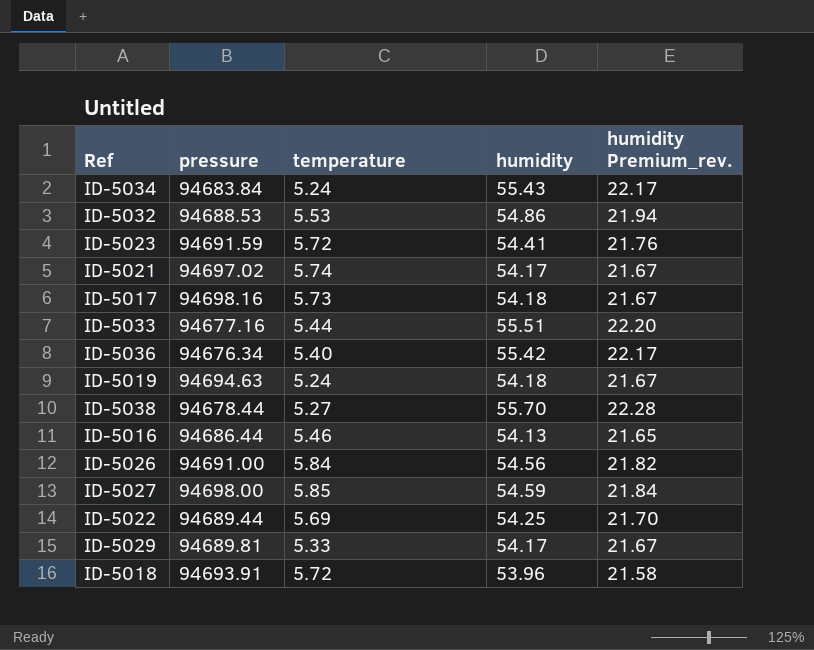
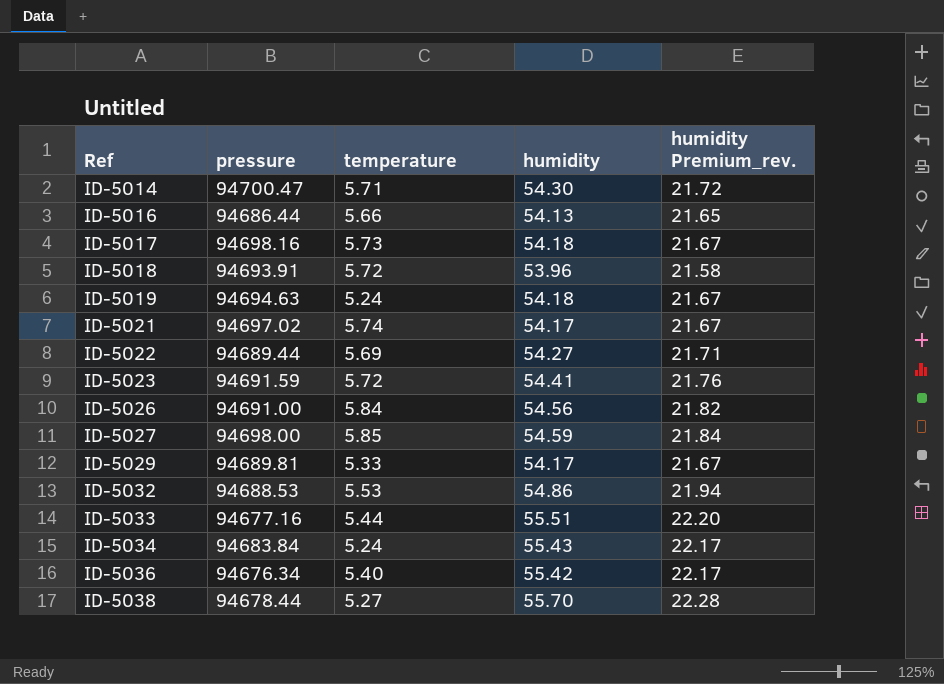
row order: none -> Ref ascending
row ID-5014: none -> 94700.47 | 5.71 | 54.30 | 21.72
ID-5016 | temperature: 5.46 -> 5.66
ID-5022 | humidity: 54.25 -> 54.27
ID-5022 | humidity Premium_rev.: 21.70 -> 21.71

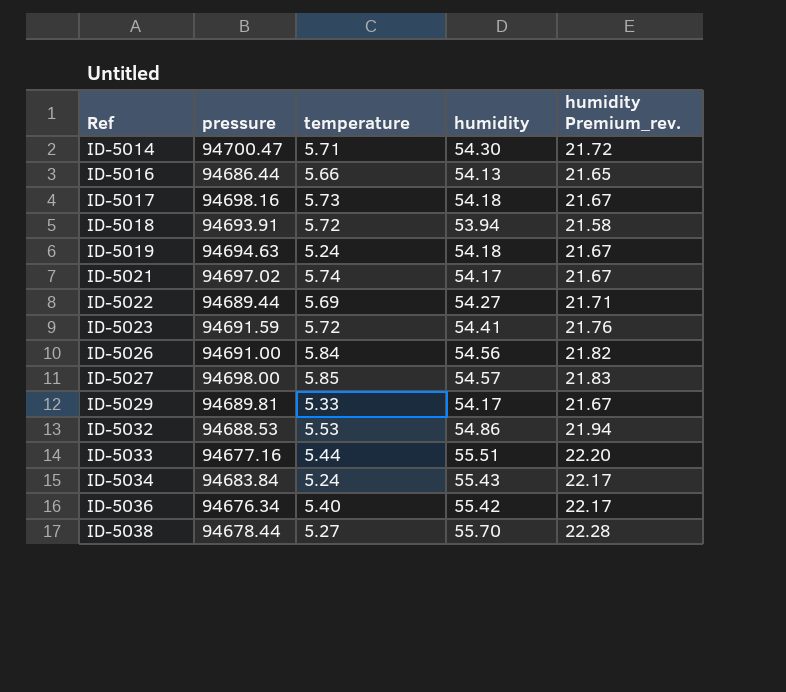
ID-5018 | humidity: 53.96 -> 53.94
ID-5027 | humidity: 54.59 -> 54.57
ID-5027 | humidity Premium_rev.: 21.84 -> 21.83

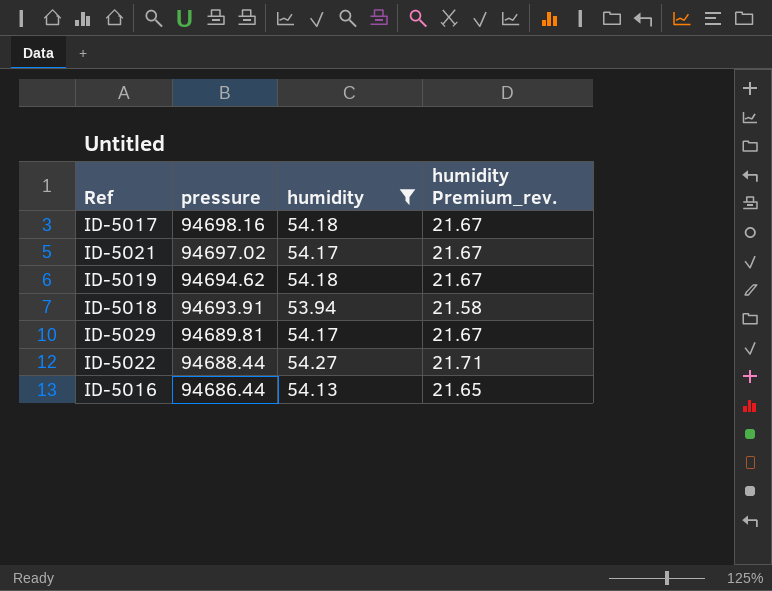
filter: none -> humidity <= 54.27
row order: Ref ascending -> pressure descending
column temperature | position: 3 -> none
ID-5019 | pressure: 94694.63 -> 94694.62
ID-5022 | pressure: 94689.44 -> 94688.44

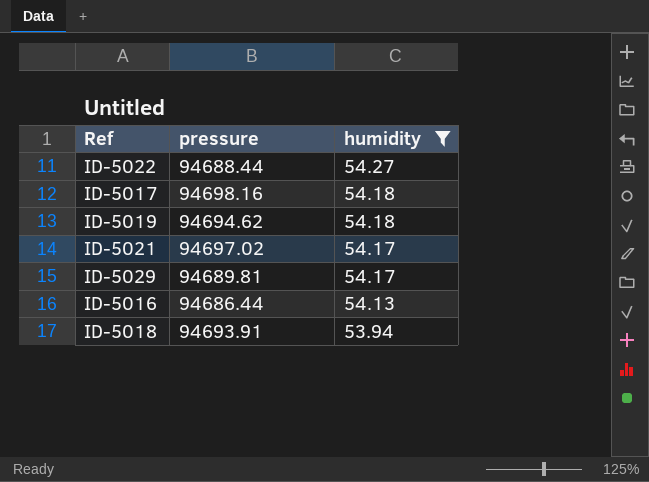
row order: pressure descending -> humidity descending
column humidity Premium_rev. | formula: [humidity] * 0.4 -> none

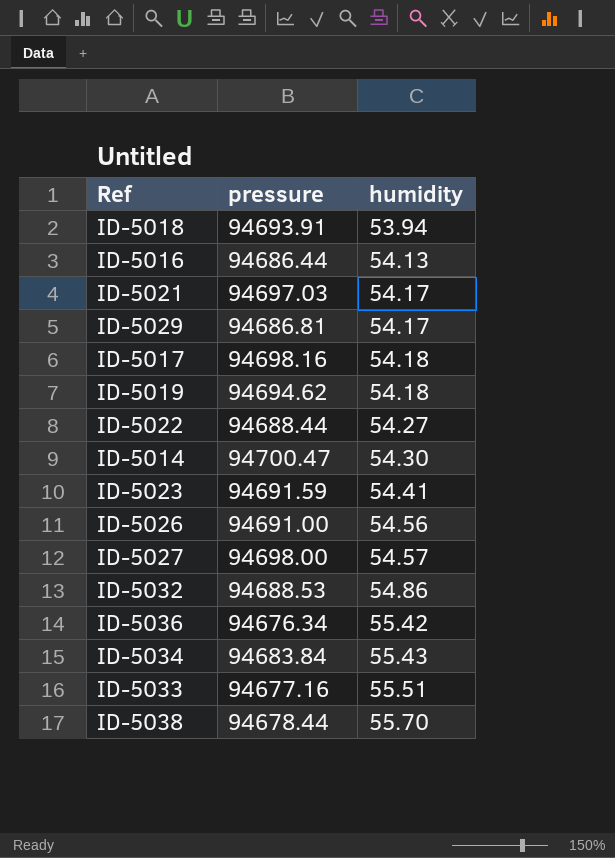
filter: humidity <= 54.27 -> none
row order: humidity descending -> humidity ascending
ID-5021 | pressure: 94697.02 -> 94697.03
ID-5029 | pressure: 94689.81 -> 94686.81

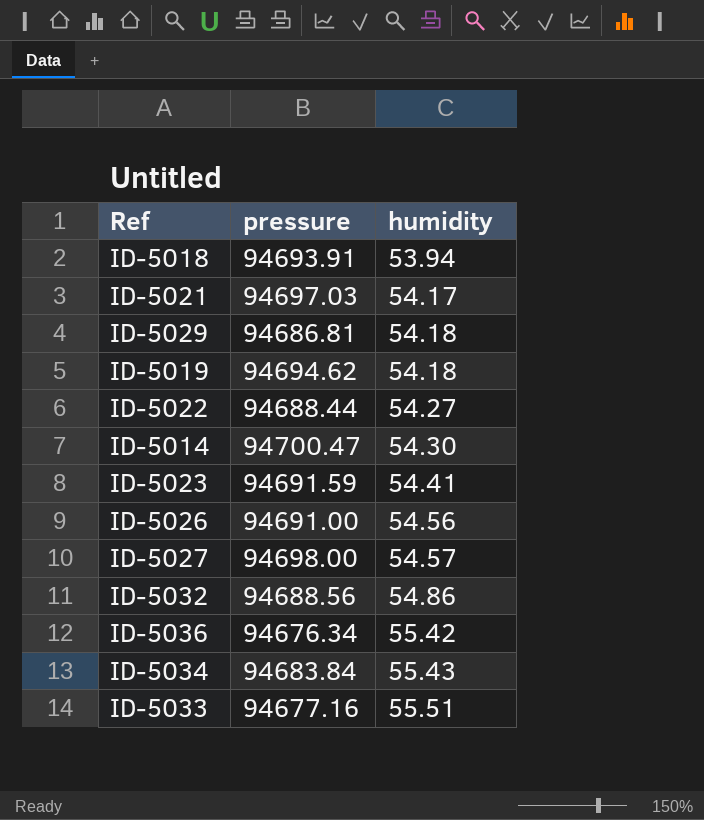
row ID-5016: 94686.44 | 54.13 -> none
row ID-5017: 94698.16 | 54.18 -> none
row ID-5038: 94678.44 | 55.70 -> none
ID-5029 | humidity: 54.17 -> 54.18
ID-5032 | pressure: 94688.53 -> 94688.56

